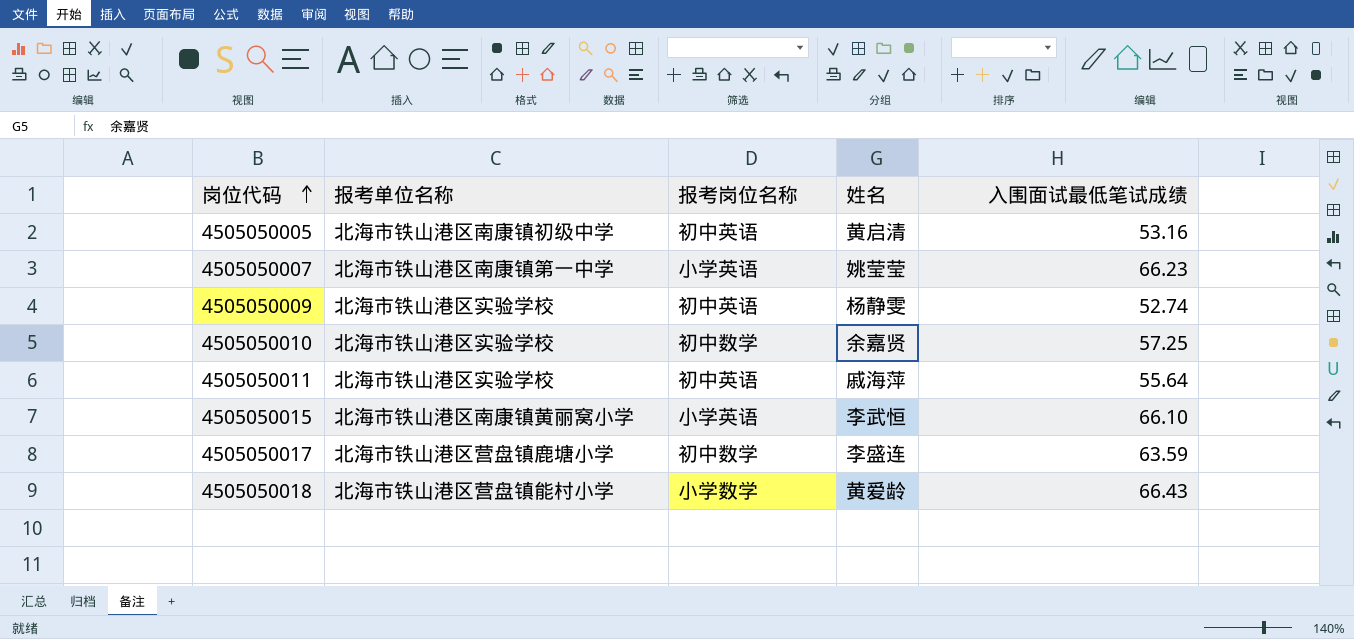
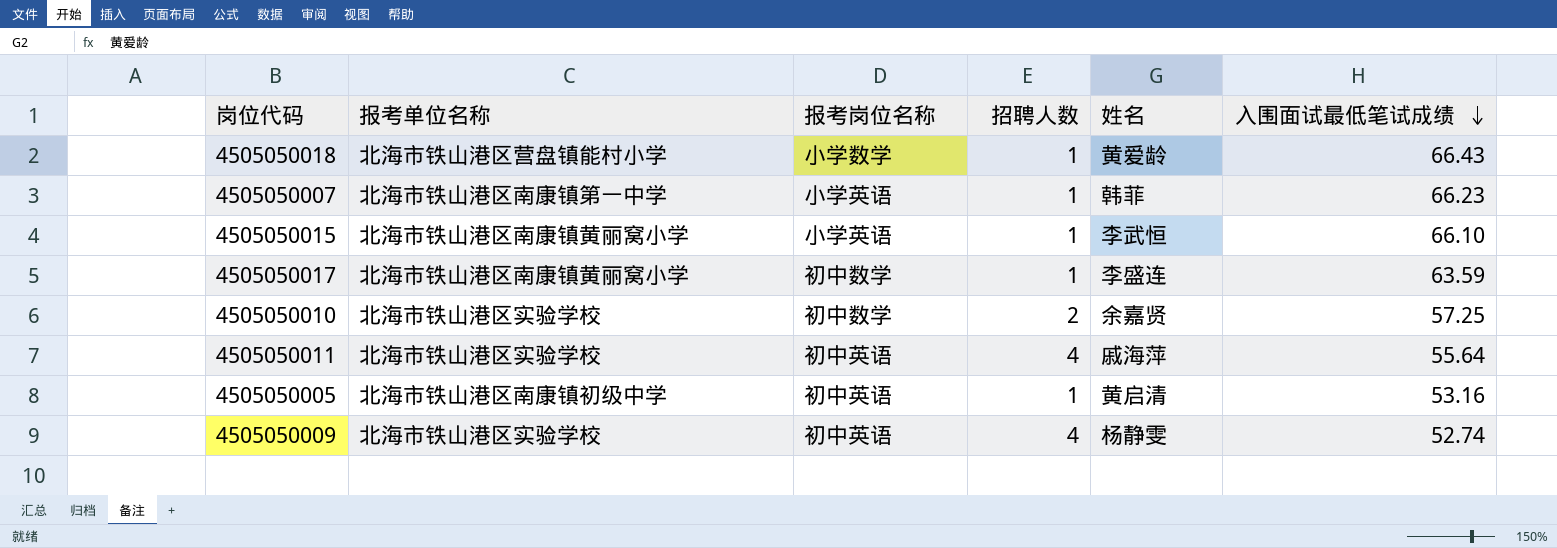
row order: 岗位代码 ascending -> 入围面试最低笔试成绩 descending
column 招聘人数 | position: none -> 4
4505050007 | 姓名: 姚莹莹 -> 韩菲
4505050017 | 报考单位名称: 北海市铁山港区营盘镇鹿塘小学 -> 北海市铁山港区南康镇黄丽窝小学

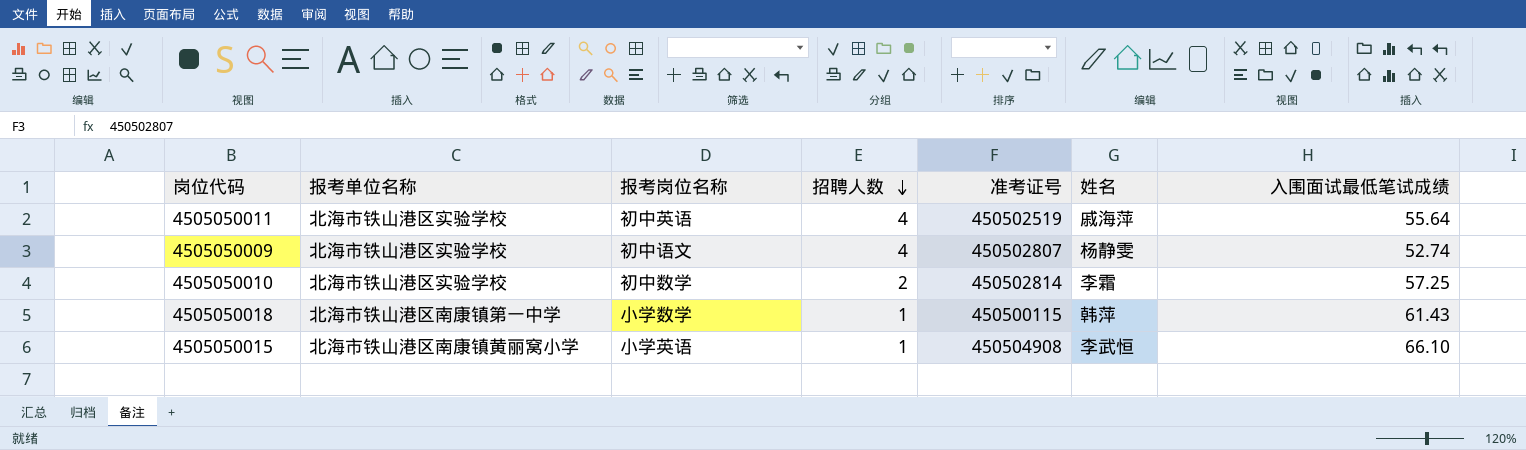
row order: 入围面试最低笔试成绩 descending -> 招聘人数 descending
column 准考证号 | position: none -> 5
row 4505050007: 北海市铁山港区南康镇第一中学 | 小学英语 | 1 | 韩菲 | 66.23 -> none
row 4505050017: 北海市铁山港区南康镇黄丽窝小学 | 初中数学 | 1 | 李盛连 | 63.59 -> none
row 4505050005: 北海市铁山港区南康镇初级中学 | 初中英语 | 1 | 黄启清 | 53.16 -> none
4505050009 | 报考岗位名称: 初中英语 -> 初中语文
4505050010 | 姓名: 余嘉贤 -> 李霜
4505050018 | 报考单位名称: 北海市铁山港区营盘镇能村小学 -> 北海市铁山港区南康镇第一中学
4505050018 | 姓名: 黄爱龄 -> 韩萍
4505050018 | 入围面试最低笔试成绩: 66.43 -> 61.43

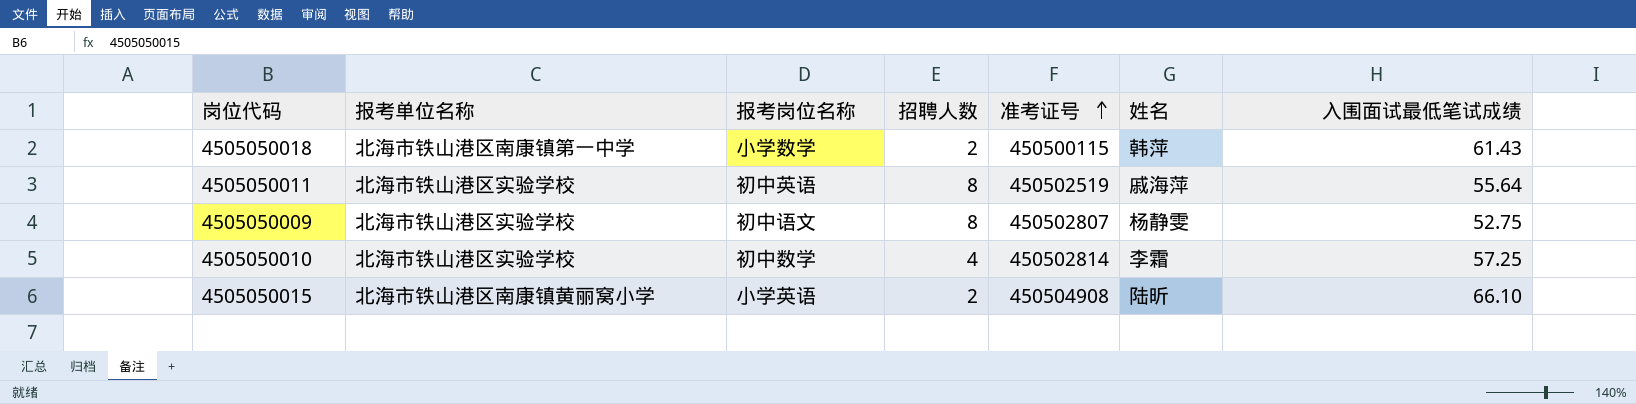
row order: 招聘人数 descending -> 准考证号 ascending
4505050018 | 招聘人数: 1 -> 2
4505050011 | 招聘人数: 4 -> 8
4505050009 | 招聘人数: 4 -> 8
4505050009 | 入围面试最低笔试成绩: 52.74 -> 52.75
4505050010 | 招聘人数: 2 -> 4
4505050015 | 招聘人数: 1 -> 2
4505050015 | 姓名: 李武恒 -> 陆昕

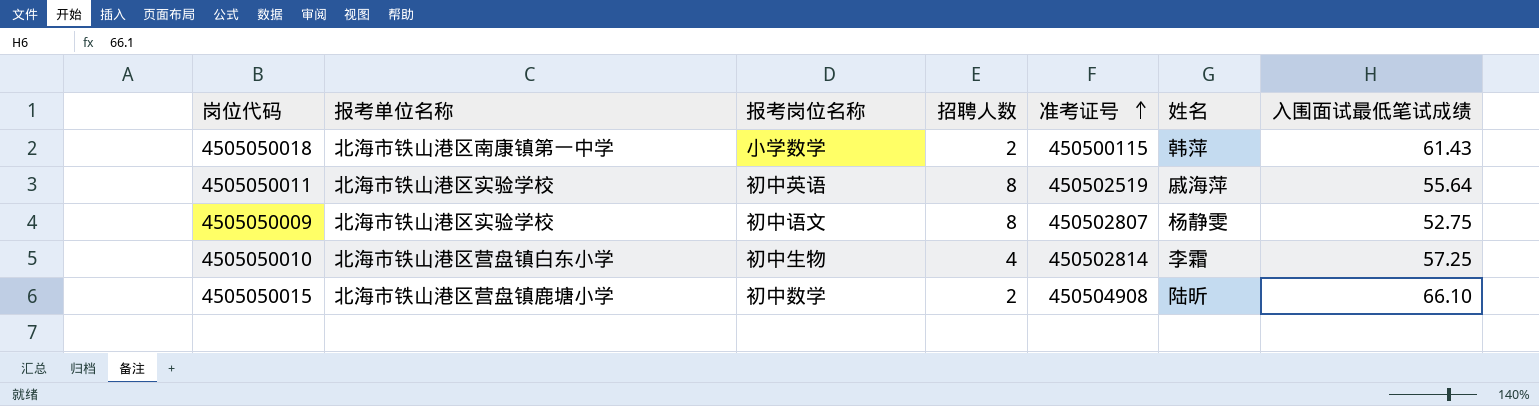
4505050010 | 报考单位名称: 北海市铁山港区实验学校 -> 北海市铁山港区营盘镇白东小学
4505050010 | 报考岗位名称: 初中数学 -> 初中生物
4505050015 | 报考单位名称: 北海市铁山港区南康镇黄丽窝小学 -> 北海市铁山港区营盘镇鹿塘小学
4505050015 | 报考岗位名称: 小学英语 -> 初中数学

